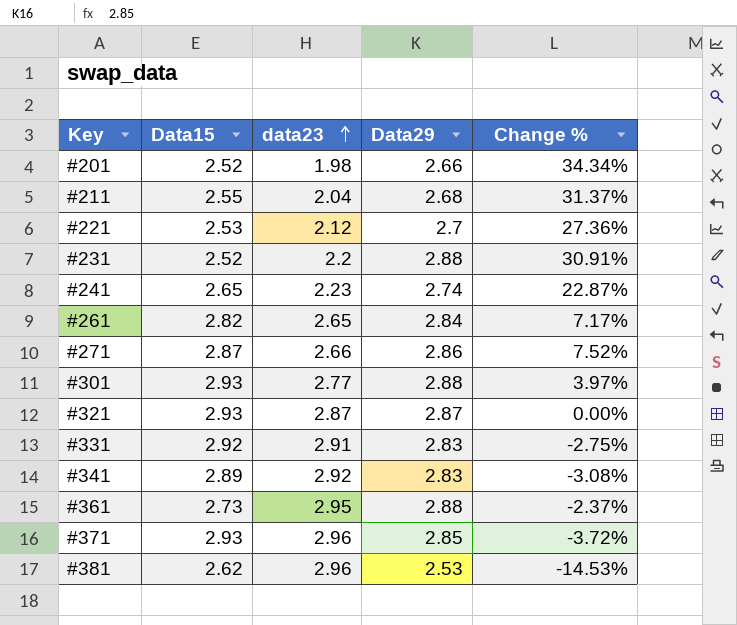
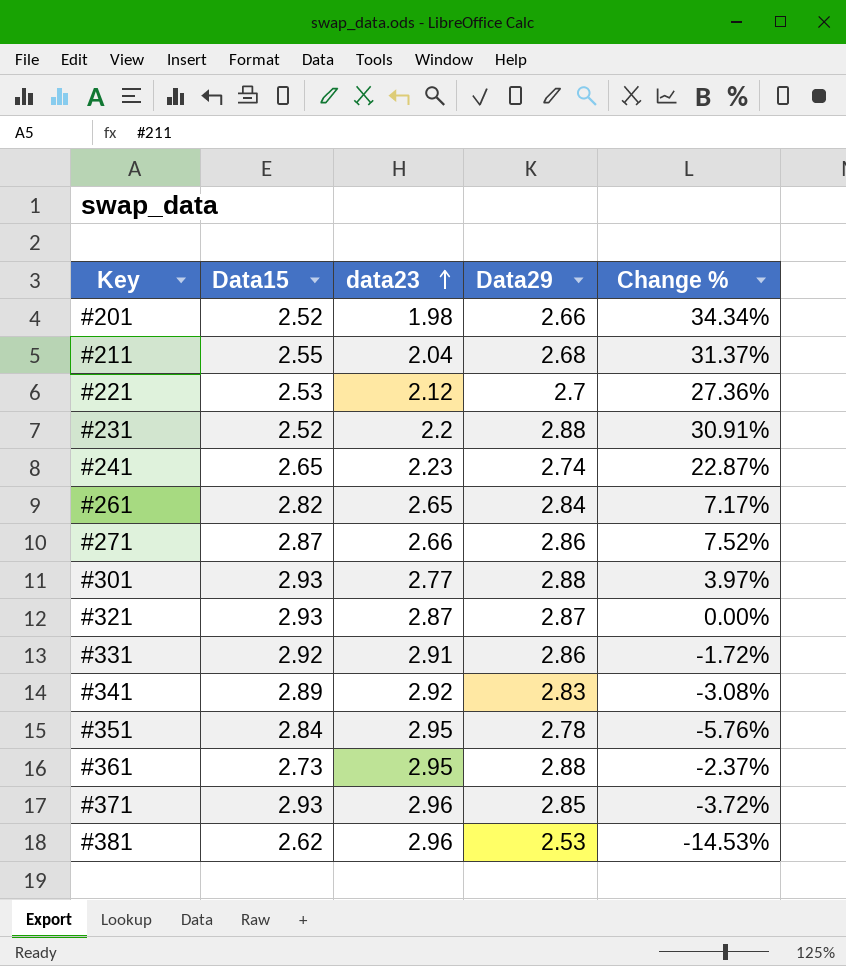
#331 | Data29: 2.83 -> 2.86
#331 | Change %: -2.75% -> -1.72%
row #351: none -> 2.84 | 2.95 | 2.78 | -5.76%

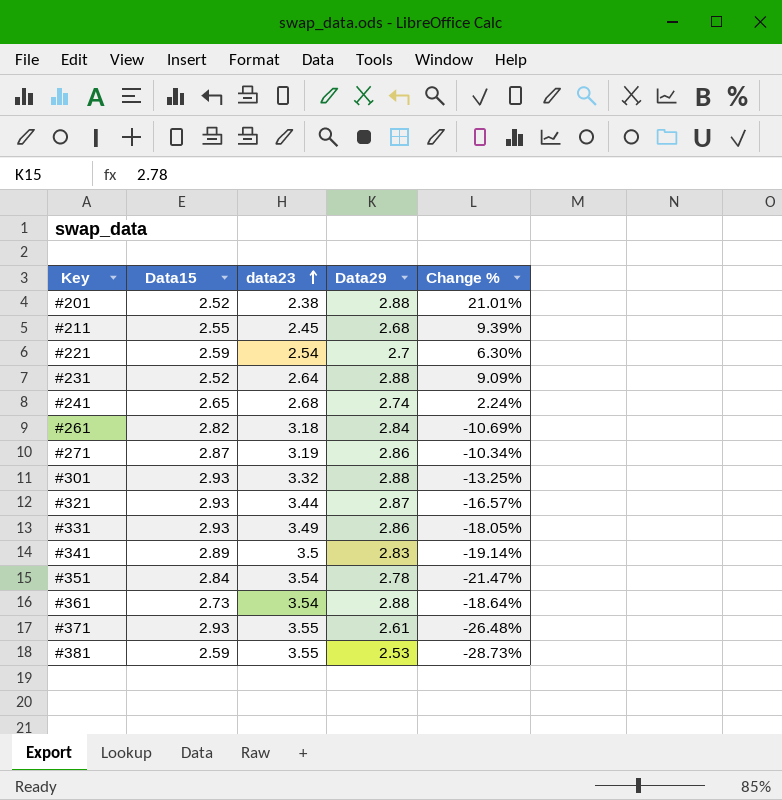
#201 | data23: 1.98 -> 2.38
#201 | Data29: 2.66 -> 2.88
#201 | Change %: 34.34% -> 21.01%
#211 | data23: 2.04 -> 2.45
#211 | Change %: 31.37% -> 9.39%
#221 | Data15: 2.53 -> 2.59
#221 | data23: 2.12 -> 2.54
#221 | Change %: 27.36% -> 6.30%
#231 | data23: 2.2 -> 2.64
#231 | Change %: 30.91% -> 9.09%
#241 | data23: 2.23 -> 2.68
#241 | Change %: 22.87% -> 2.24%
#261 | data23: 2.65 -> 3.18
#261 | Change %: 7.17% -> -10.69%
#271 | data23: 2.66 -> 3.19
#271 | Change %: 7.52% -> -10.34%
#301 | data23: 2.77 -> 3.32
#301 | Change %: 3.97% -> -13.25%
#321 | data23: 2.87 -> 3.44
#321 | Change %: 0.00% -> -16.57%
#331 | Data15: 2.92 -> 2.93
#331 | data23: 2.91 -> 3.49
#331 | Change %: -1.72% -> -18.05%
#341 | data23: 2.92 -> 3.5
#341 | Change %: -3.08% -> -19.14%
#351 | data23: 2.95 -> 3.54
#351 | Change %: -5.76% -> -21.47%
#361 | data23: 2.95 -> 3.54
#361 | Change %: -2.37% -> -18.64%
#371 | data23: 2.96 -> 3.55
#371 | Data29: 2.85 -> 2.61
#371 | Change %: -3.72% -> -26.48%
#381 | Data15: 2.62 -> 2.59
#381 | data23: 2.96 -> 3.55
#381 | Change %: -14.53% -> -28.73%

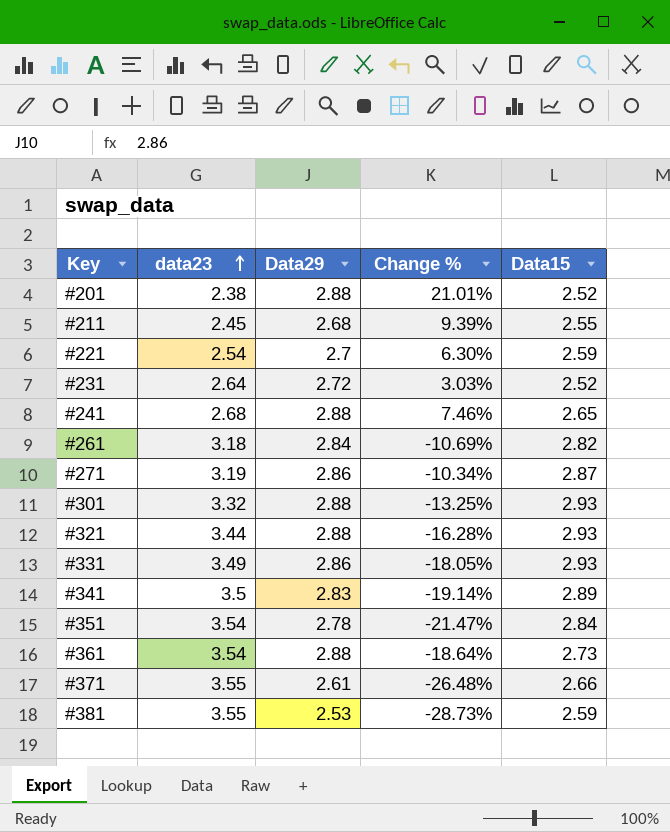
column Data15 | position: 2 -> 5
#231 | Data29: 2.88 -> 2.72
#231 | Change %: 9.09% -> 3.03%
#241 | Data29: 2.74 -> 2.88
#241 | Change %: 2.24% -> 7.46%
#321 | Data29: 2.87 -> 2.88
#321 | Change %: -16.57% -> -16.28%
#371 | Data15: 2.93 -> 2.66

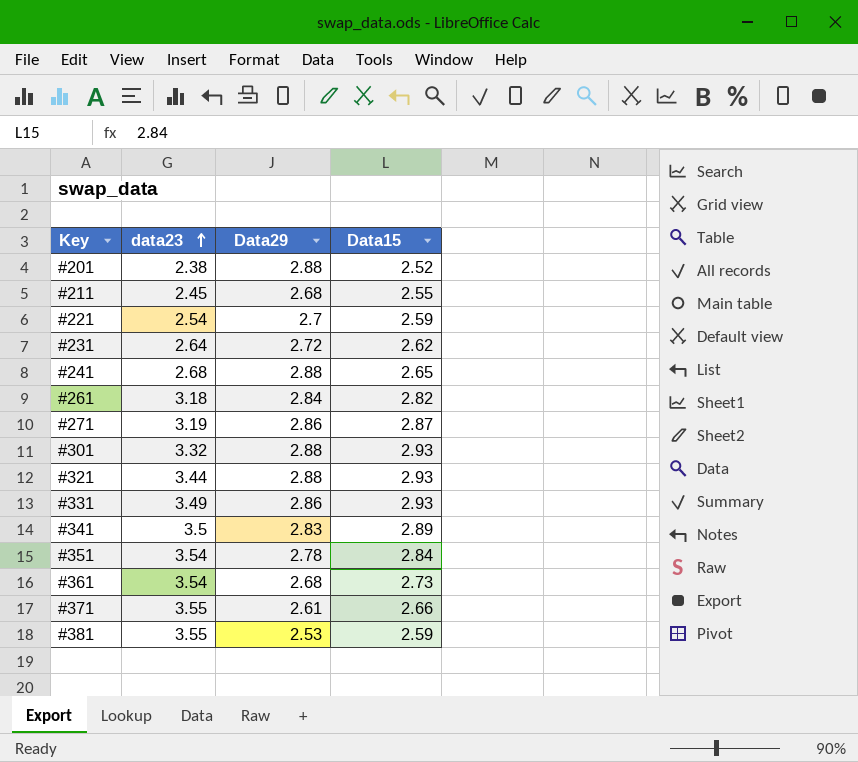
column Change % | formula: ([Data29] - [data23]) / [data23] -> none
#231 | Data15: 2.52 -> 2.62
#361 | Data29: 2.88 -> 2.68

